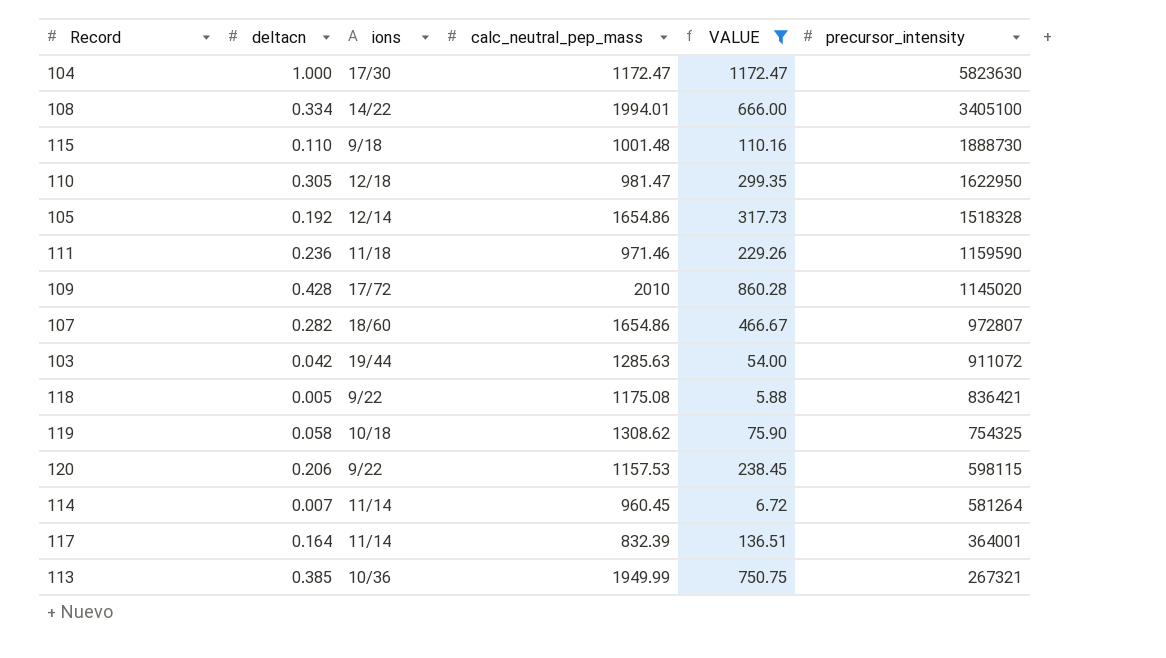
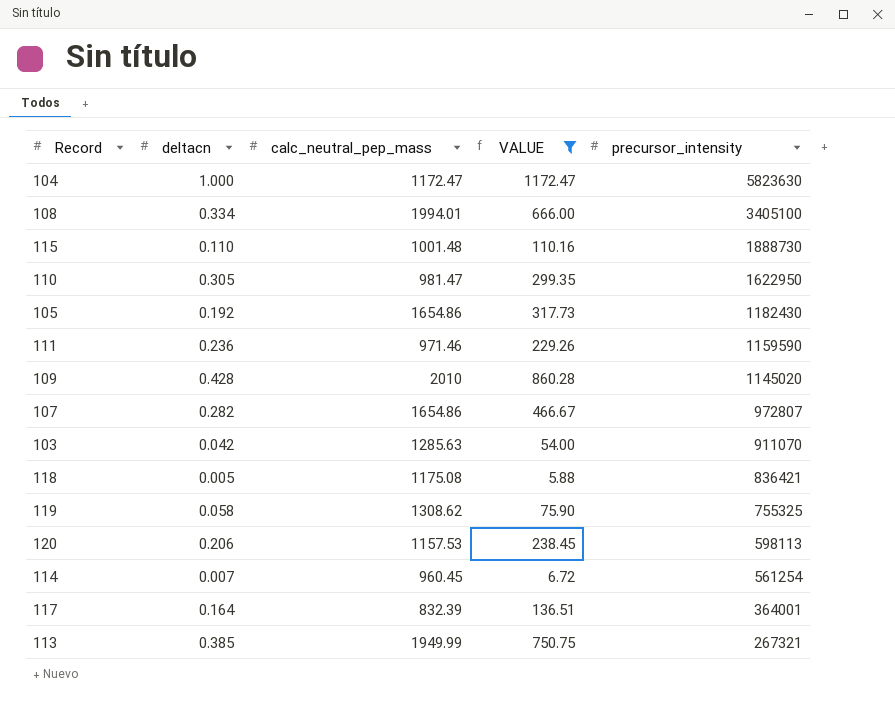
column ions | position: 3 -> none
105 | precursor_intensity: 1518328 -> 1182430
103 | precursor_intensity: 911072 -> 911070
119 | precursor_intensity: 754325 -> 755325
120 | precursor_intensity: 598115 -> 598113
114 | precursor_intensity: 581264 -> 561254

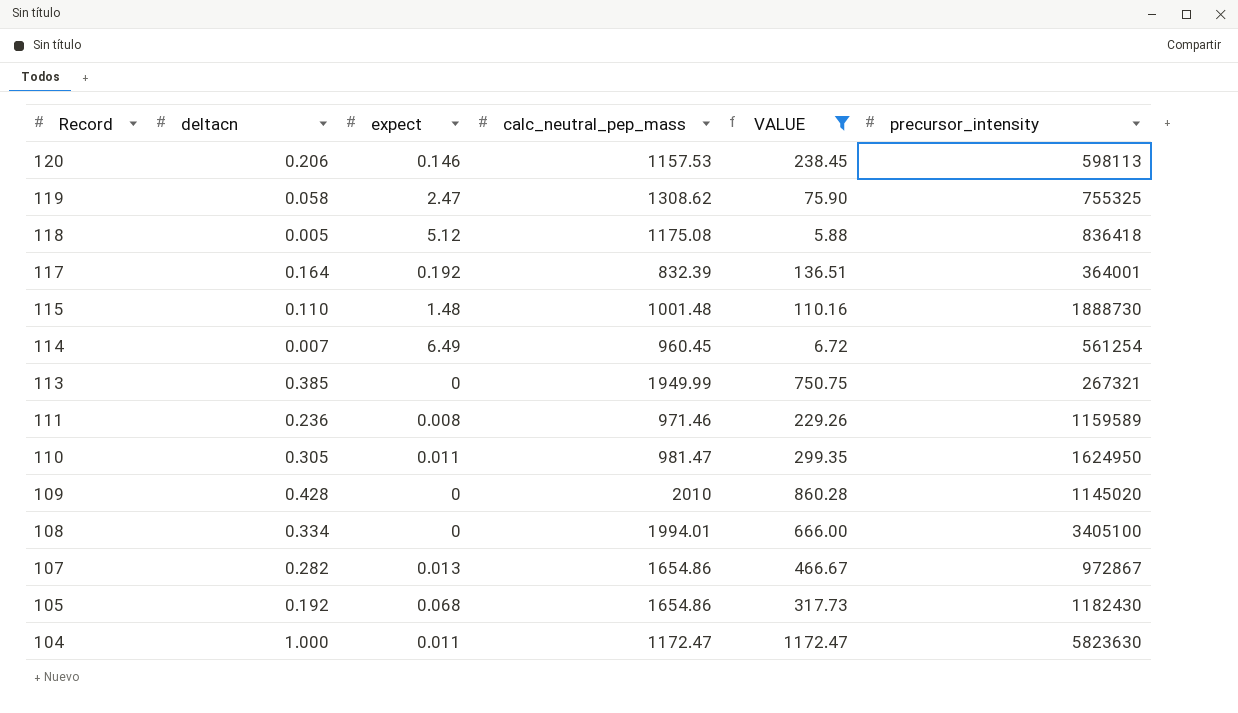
row order: precursor_intensity descending -> Record descending
column expect | position: none -> 3
row 103: 0.042 | 1285.63 | 54.00 | 911070 -> none
118 | precursor_intensity: 836421 -> 836418
111 | precursor_intensity: 1159590 -> 1159589
110 | precursor_intensity: 1622950 -> 1624950
107 | precursor_intensity: 972807 -> 972867

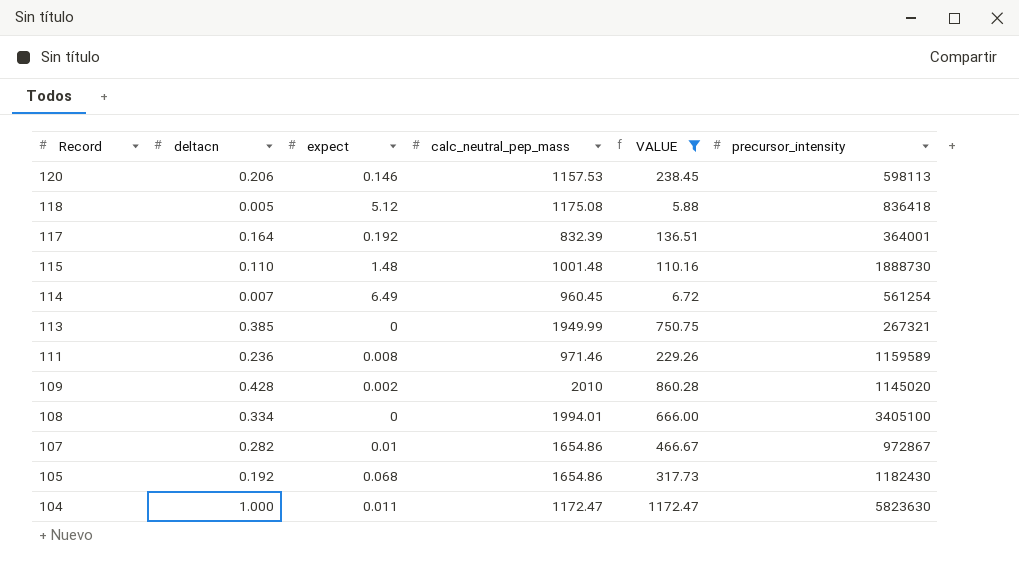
row 119: 0.058 | 2.47 | 1308.62 | 75.90 | 755325 -> none
row 110: 0.305 | 0.011 | 981.47 | 299.35 | 1624950 -> none
109 | expect: 0 -> 0.002
107 | expect: 0.013 -> 0.01

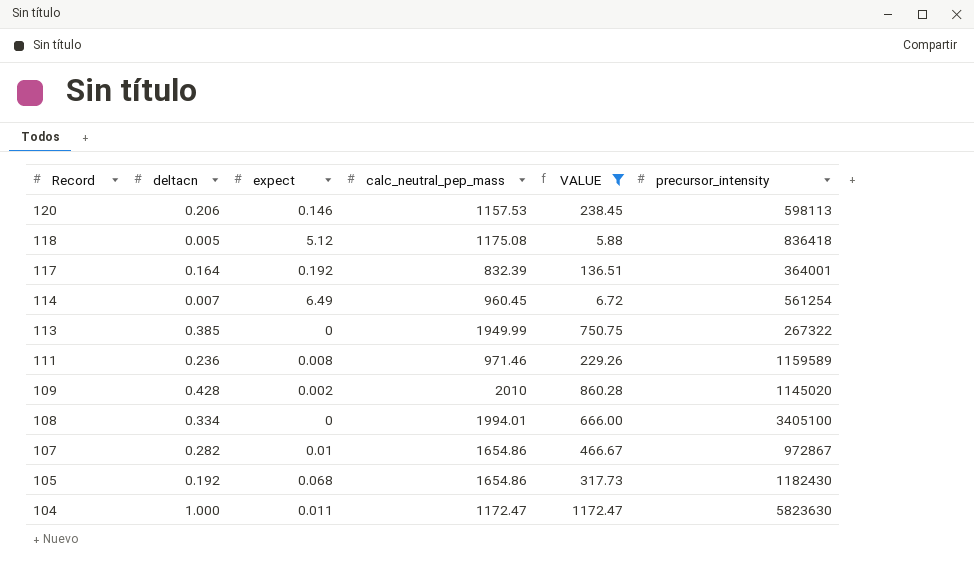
row 115: 0.110 | 1.48 | 1001.48 | 110.16 | 1888730 -> none
113 | precursor_intensity: 267321 -> 267322

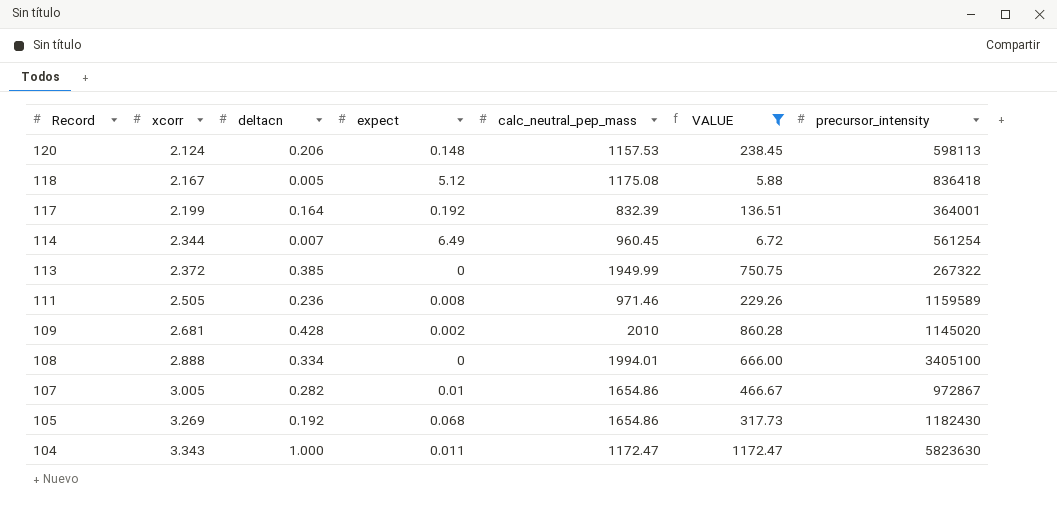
column xcorr | position: none -> 2
120 | expect: 0.146 -> 0.148

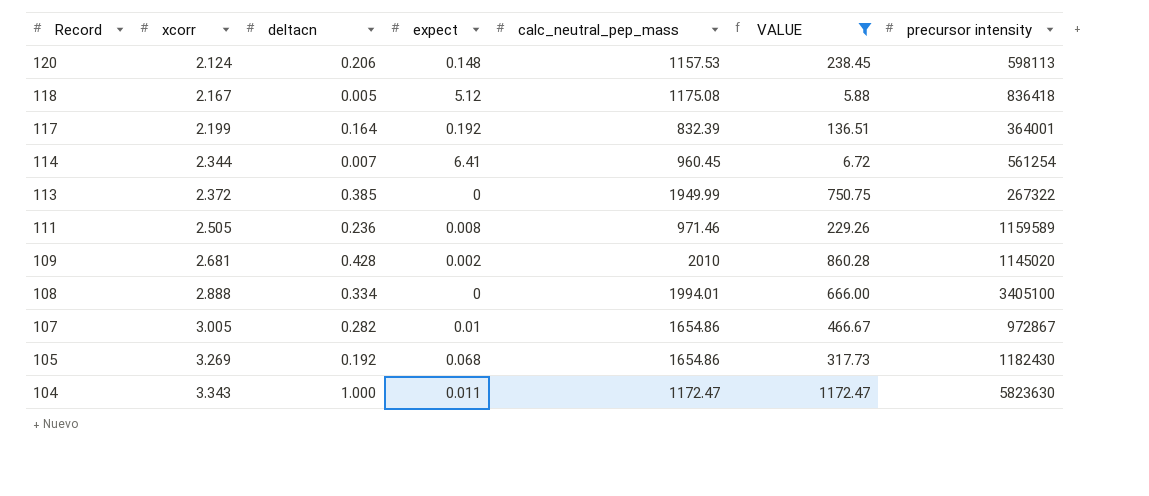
column name: precursor_intensity -> precursor intensity
114 | expect: 6.49 -> 6.41

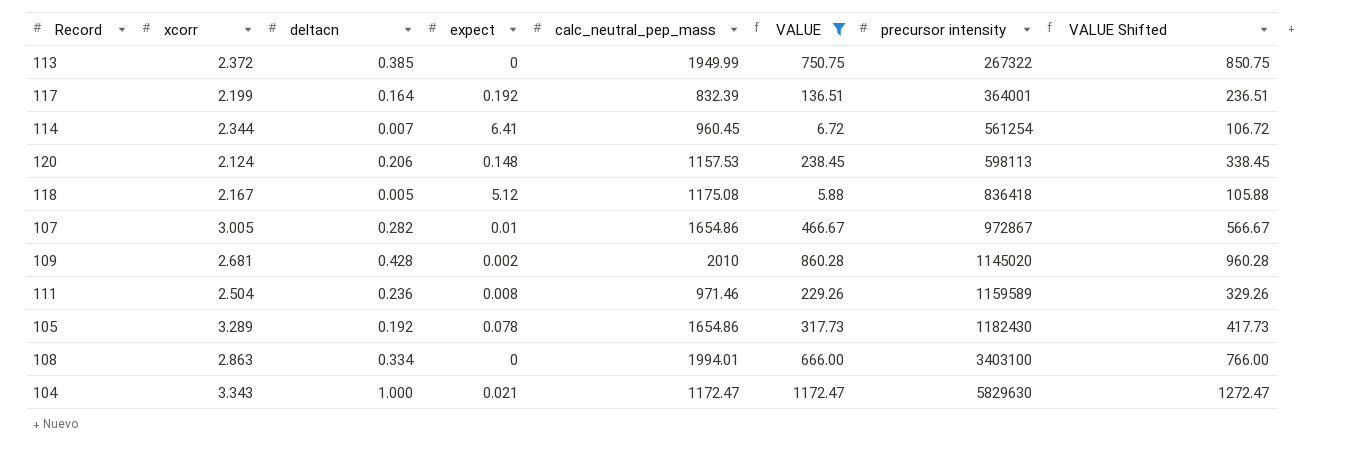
row order: Record descending -> precursor intensity ascending
column VALUE Shifted | formula: none -> [VALUE] + 100
111 | xcorr: 2.505 -> 2.504
105 | xcorr: 3.269 -> 3.289
105 | expect: 0.068 -> 0.078
108 | xcorr: 2.888 -> 2.863
108 | precursor intensity: 3405100 -> 3403100
104 | expect: 0.011 -> 0.021
104 | precursor intensity: 5823630 -> 5829630

